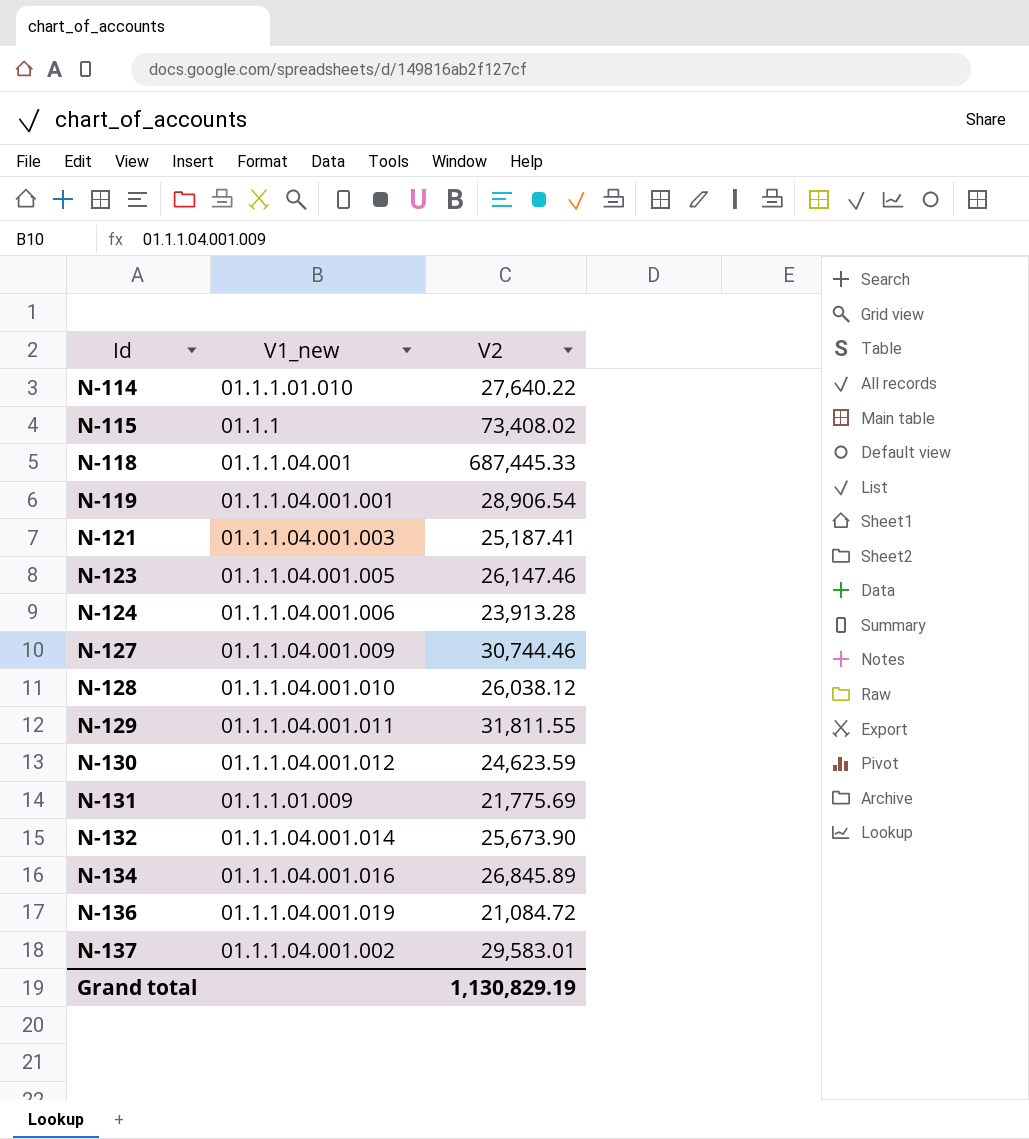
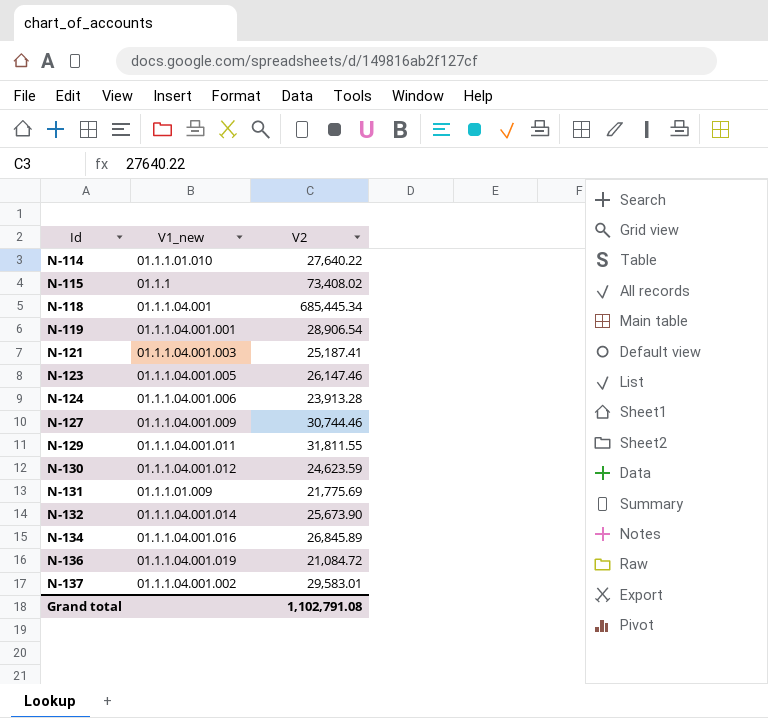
row N-128: 01.1.1.04.001.010 | 26,038.12 -> none
N-118 | V2: 687,445.33 -> 685,445.34
Grand total | V2: 1,130,829.19 -> 1,102,791.08

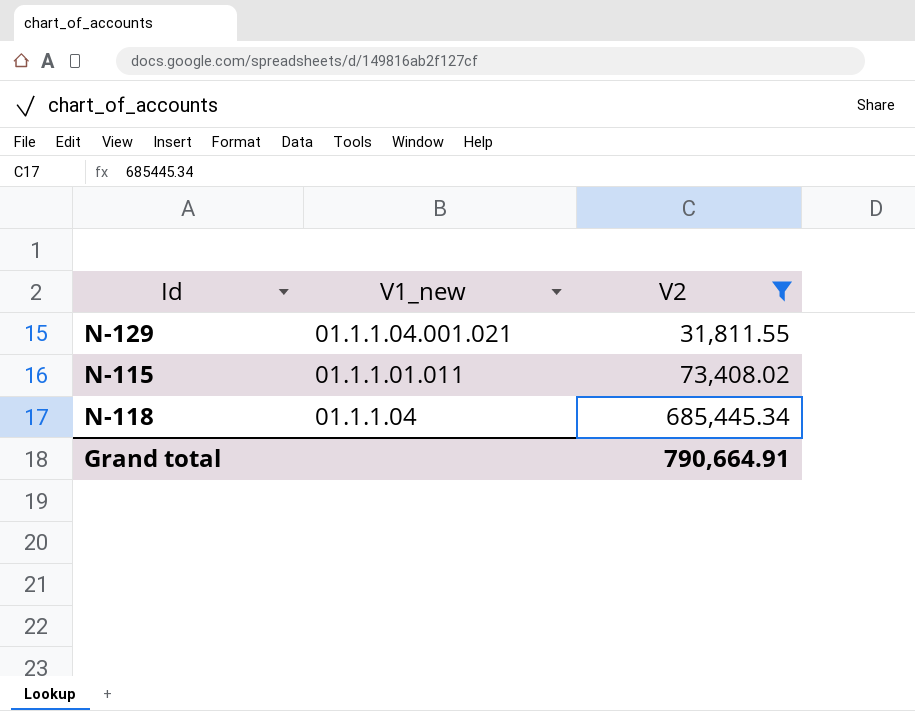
filter: none -> V2 >= 31,811.55
row order: Id ascending -> V2 ascending
N-129 | V1_new: 01.1.1.04.001.011 -> 01.1.1.04.001.021
N-115 | V1_new: 01.1.1 -> 01.1.1.01.011
N-118 | V1_new: 01.1.1.04.001 -> 01.1.1.04
Grand total | V2: 1,102,791.08 -> 790,664.91

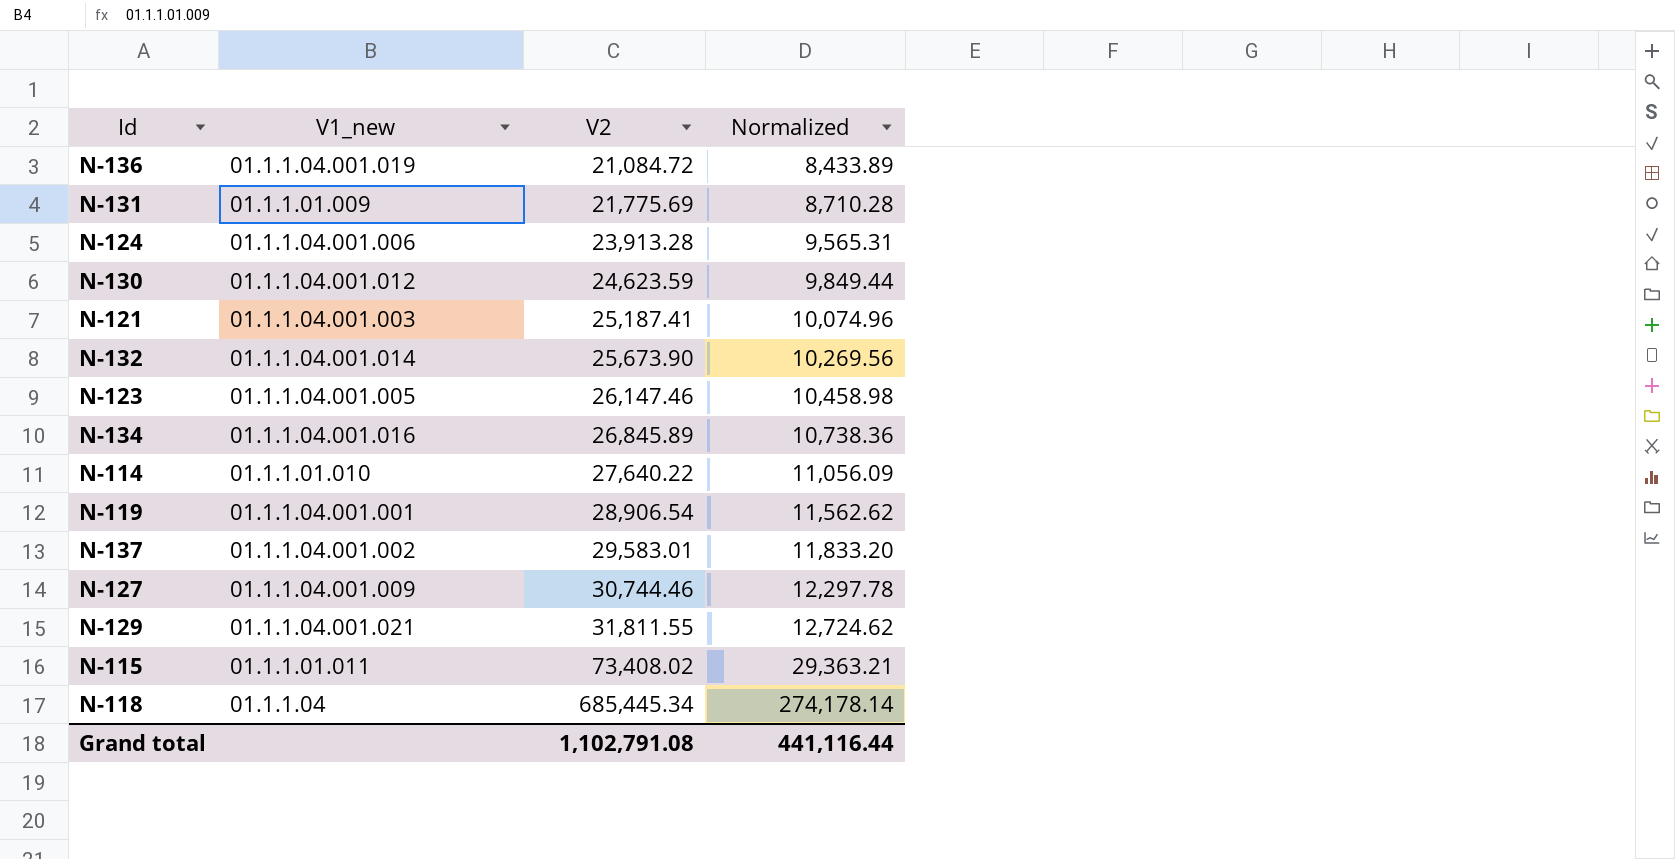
filter: V2 >= 31,811.55 -> none
column Normalized | formula: none -> [V2] * 0.4
Grand total | V2: 790,664.91 -> 1,102,791.08

